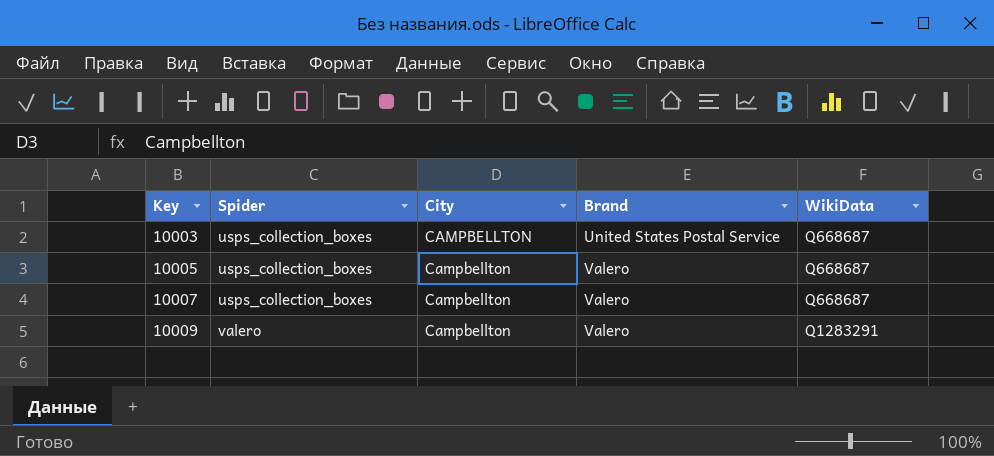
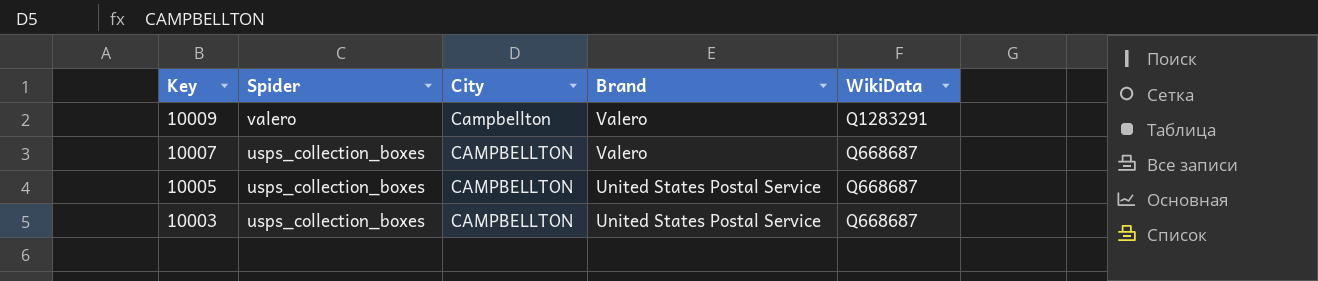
row order: Key ascending -> Key descending
10007 | City: Campbellton -> CAMPBELLTON
10005 | City: Campbellton -> CAMPBELLTON
10005 | Brand: Valero -> United States Postal Service

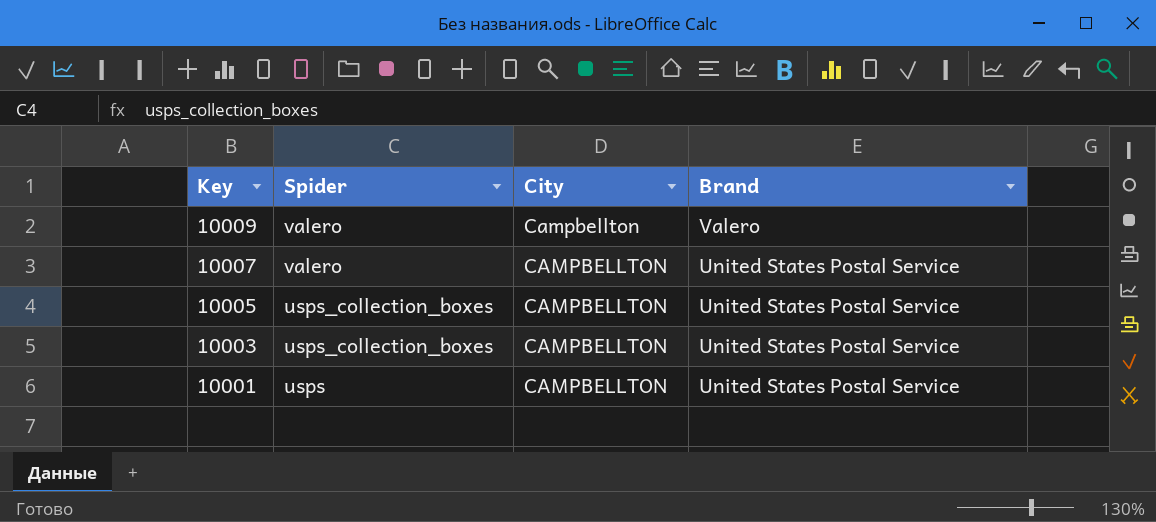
column WikiData | position: 5 -> none
10007 | Spider: usps_collection_boxes -> valero
10007 | Brand: Valero -> United States Postal Service
row 10001: none -> usps | CAMPBELLTON | United States Postal Service

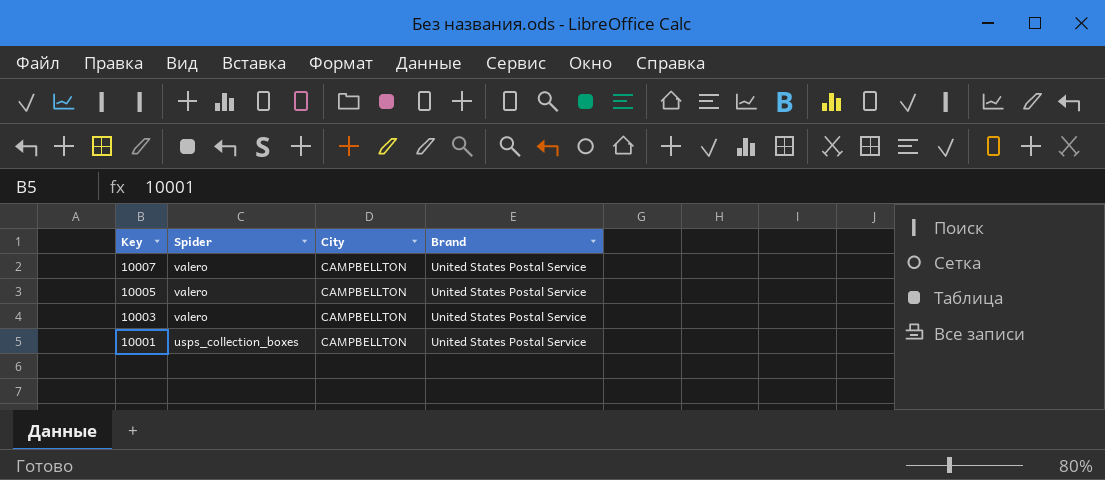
row 10009: valero | Campbellton | Valero -> none
10005 | Spider: usps_collection_boxes -> valero
10003 | Spider: usps_collection_boxes -> valero
10001 | Spider: usps -> usps_collection_boxes

